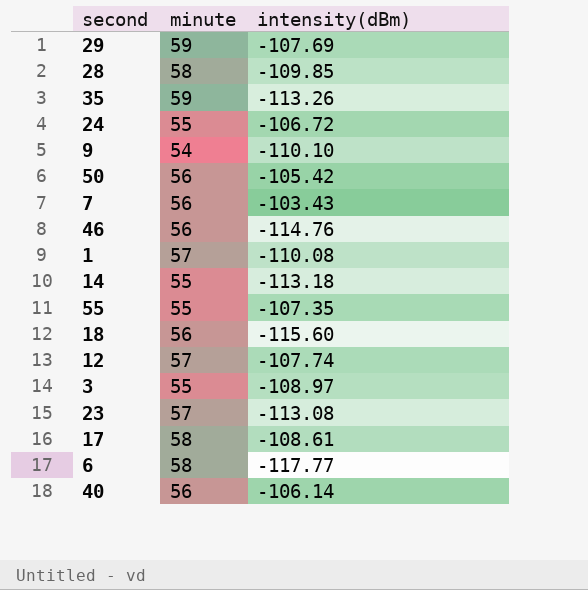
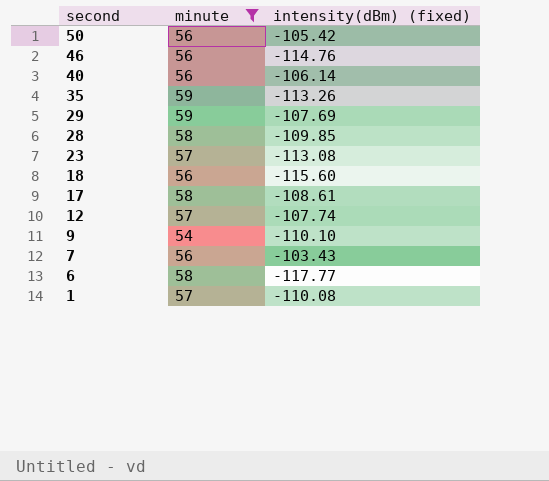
filter: none -> minute != 55
row order: none -> second descending
column name: intensity(dBm) -> intensity(dBm) (fixed)

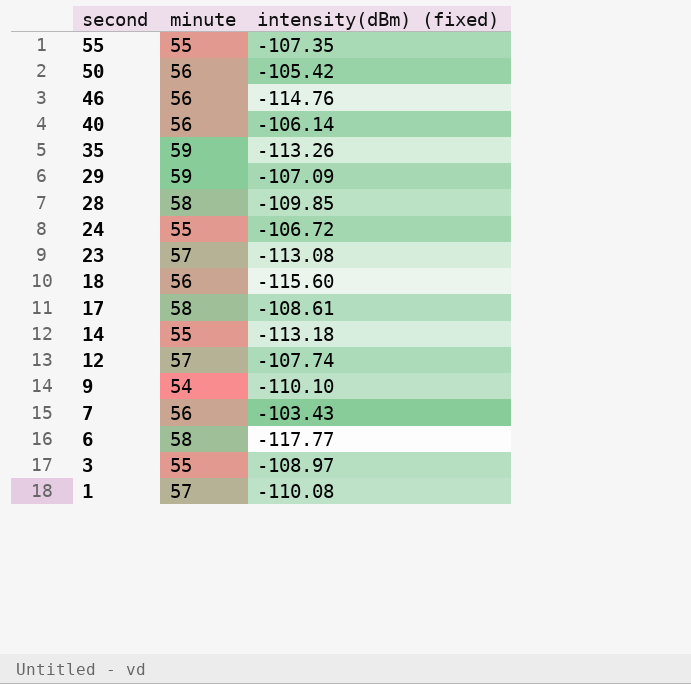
filter: minute != 55 -> none
29 | intensity(dBm) (fixed): -107.69 -> -107.09

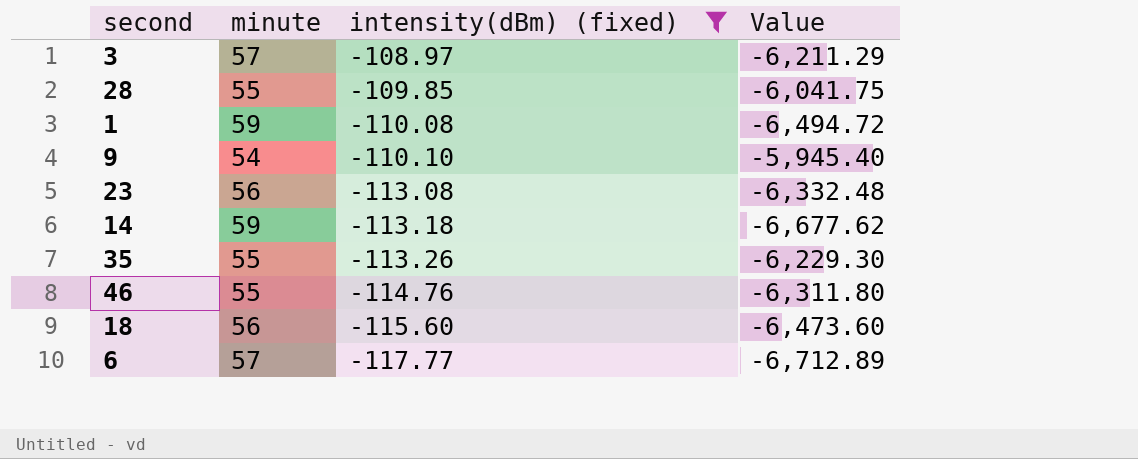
filter: none -> intensity(dBm) (fixed) <= -108.97
row order: second descending -> intensity(dBm) (fixed) descending
column Value | formula: none -> [minute] * [intensity(dBm) (fixed)]
3 | minute: 55 -> 57
28 | minute: 58 -> 55
1 | minute: 57 -> 59
23 | minute: 57 -> 56
14 | minute: 55 -> 59
35 | minute: 59 -> 55
46 | minute: 56 -> 55
6 | minute: 58 -> 57

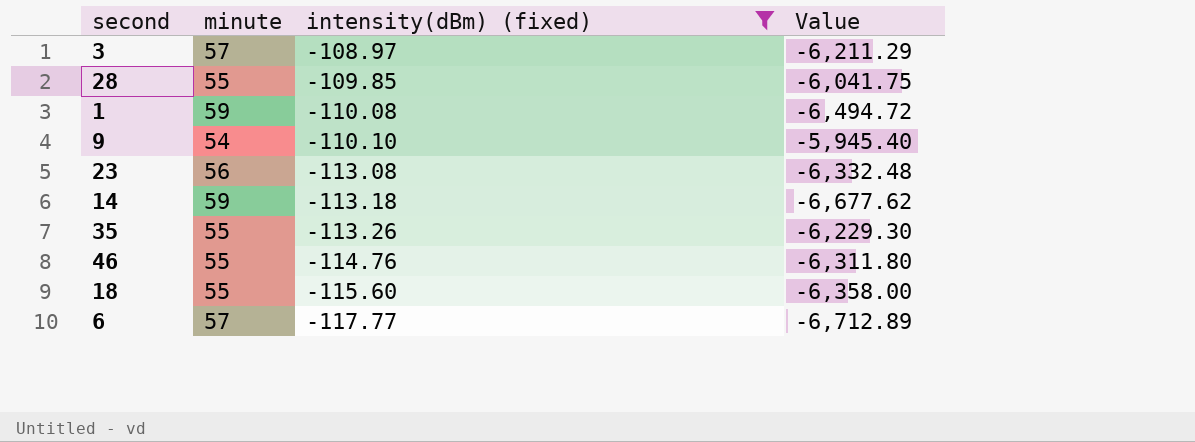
18 | minute: 56 -> 55
18 | Value: -6,473.60 -> -6,358.00

